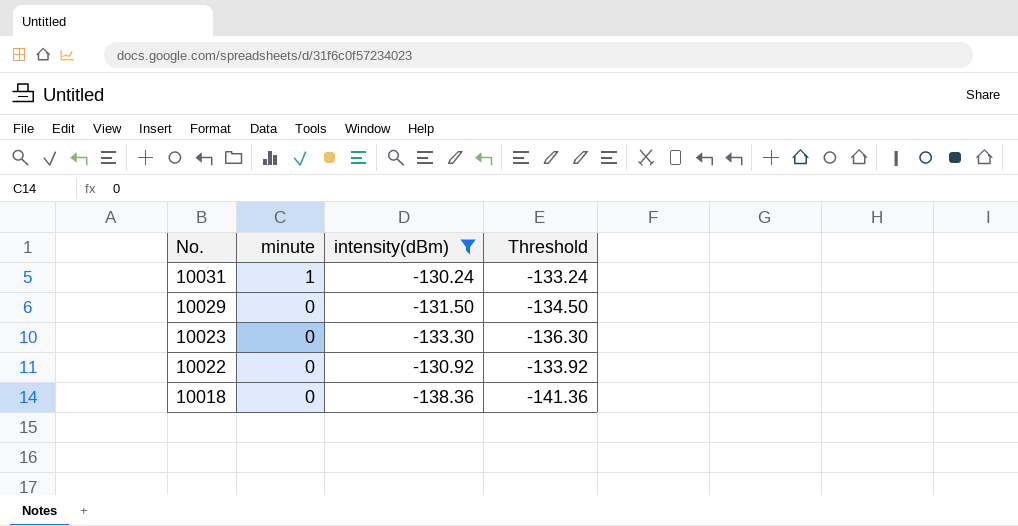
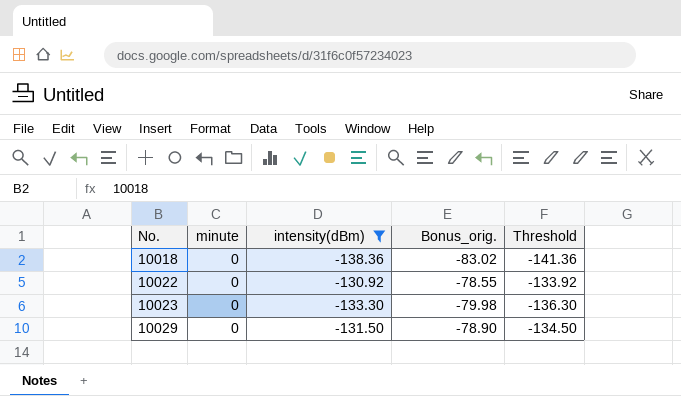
row order: No. descending -> No. ascending
column Bonus_orig. | formula: none -> [intensity(dBm)] * 0.6
row 10031: 1 | -130.24 | -133.24 -> none

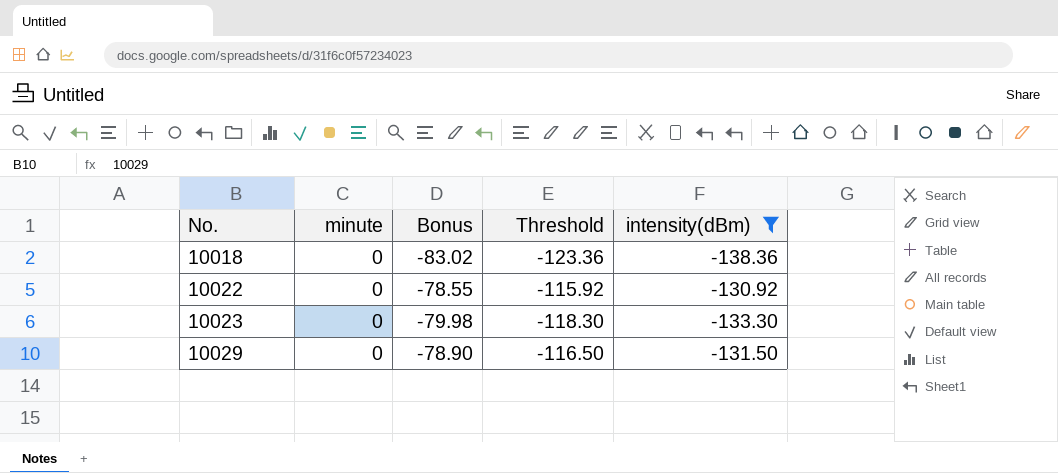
column name: Bonus_orig. -> Bonus
column Threshold | formula: [intensity(dBm)] - 3 -> [intensity(dBm)] + 15
column intensity(dBm) | position: 3 -> 5

